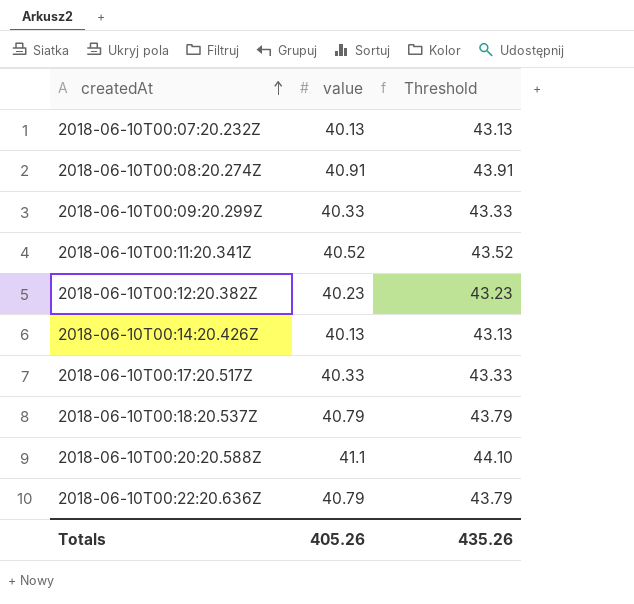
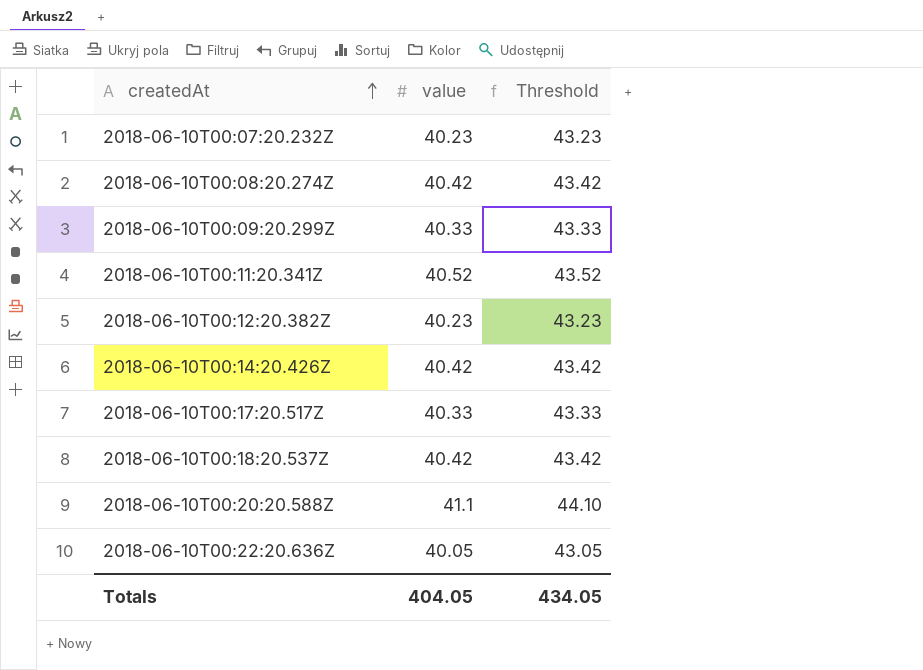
2018-06-10T00:07:20.232Z | value: 40.13 -> 40.23
2018-06-10T00:07:20.232Z | Threshold: 43.13 -> 43.23
2018-06-10T00:08:20.274Z | value: 40.91 -> 40.42
2018-06-10T00:08:20.274Z | Threshold: 43.91 -> 43.42
2018-06-10T00:14:20.426Z | value: 40.13 -> 40.42
2018-06-10T00:14:20.426Z | Threshold: 43.13 -> 43.42
2018-06-10T00:18:20.537Z | value: 40.79 -> 40.42
2018-06-10T00:18:20.537Z | Threshold: 43.79 -> 43.42
2018-06-10T00:22:20.636Z | value: 40.79 -> 40.05
2018-06-10T00:22:20.636Z | Threshold: 43.79 -> 43.05
Totals | value: 405.26 -> 404.05
Totals | Threshold: 435.26 -> 434.05

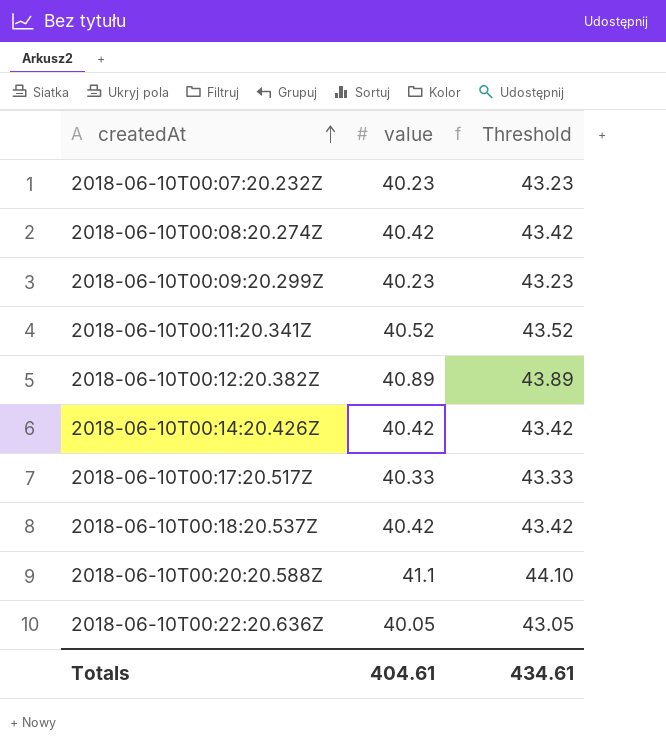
2018-06-10T00:09:20.299Z | value: 40.33 -> 40.23
2018-06-10T00:09:20.299Z | Threshold: 43.33 -> 43.23
2018-06-10T00:12:20.382Z | value: 40.23 -> 40.89
2018-06-10T00:12:20.382Z | Threshold: 43.23 -> 43.89
Totals | value: 404.05 -> 404.61
Totals | Threshold: 434.05 -> 434.61

